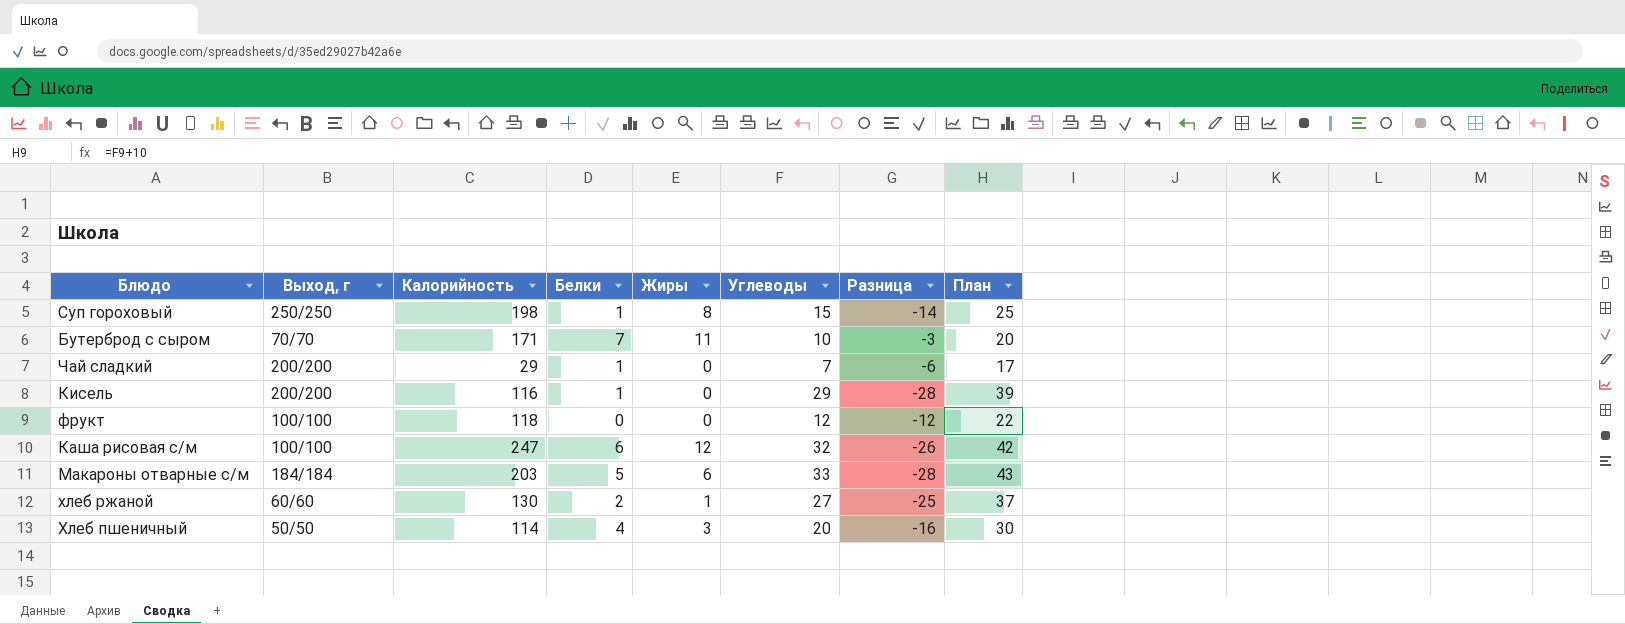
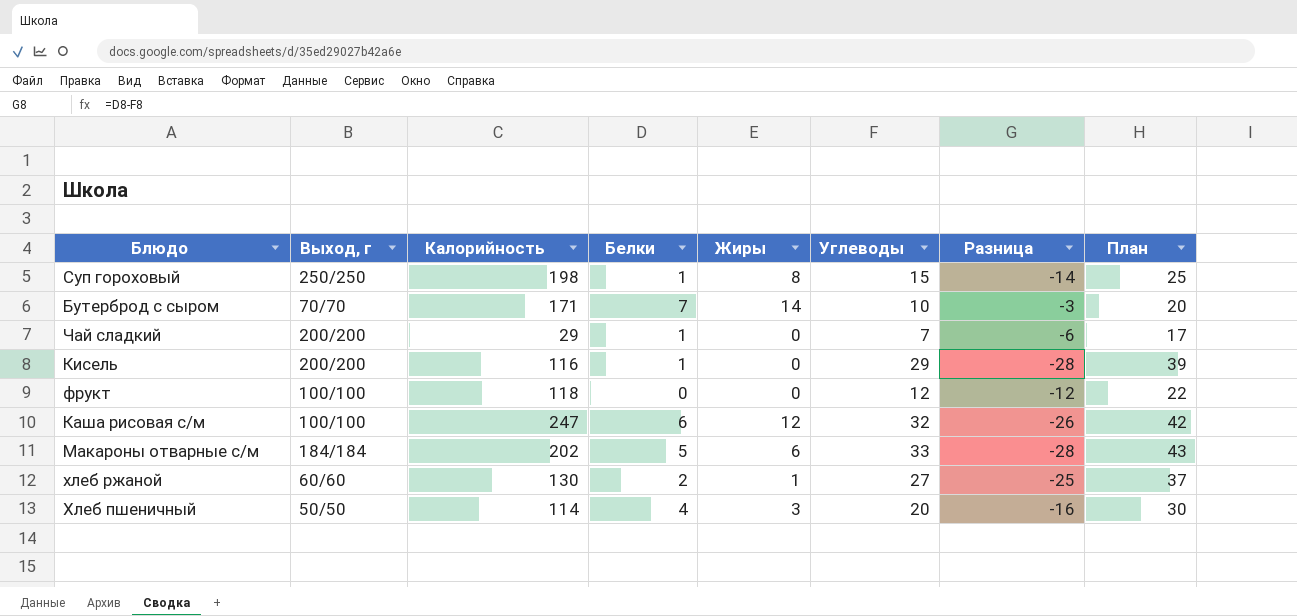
Бутерброд с сыром | Жиры: 11 -> 14
Макароны отварные с/м | Калорийность: 203 -> 202

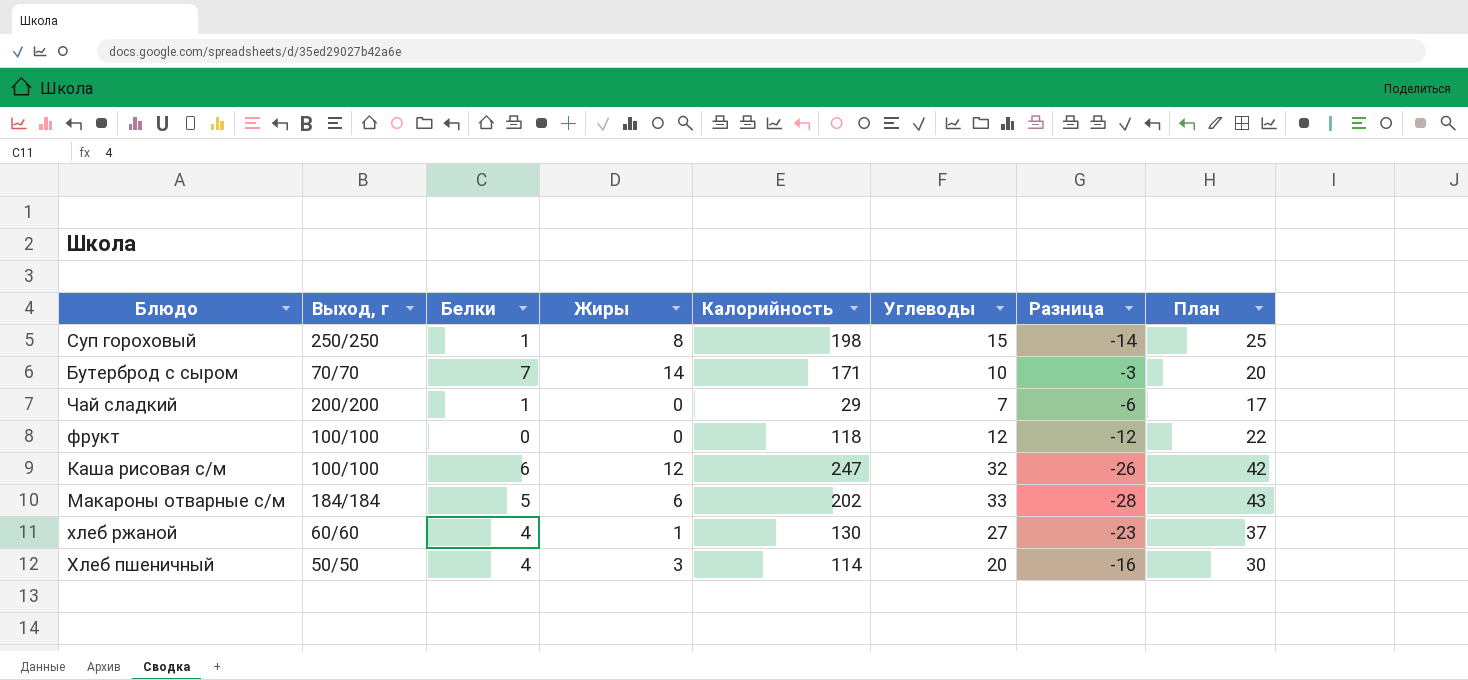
column Калорийность | position: 3 -> 5
row Кисель: 200/200 | 116 | 1 | 0 | 29 | -28 | 39 -> none
хлеб ржаной | Белки: 2 -> 4
хлеб ржаной | Разница: -25 -> -23

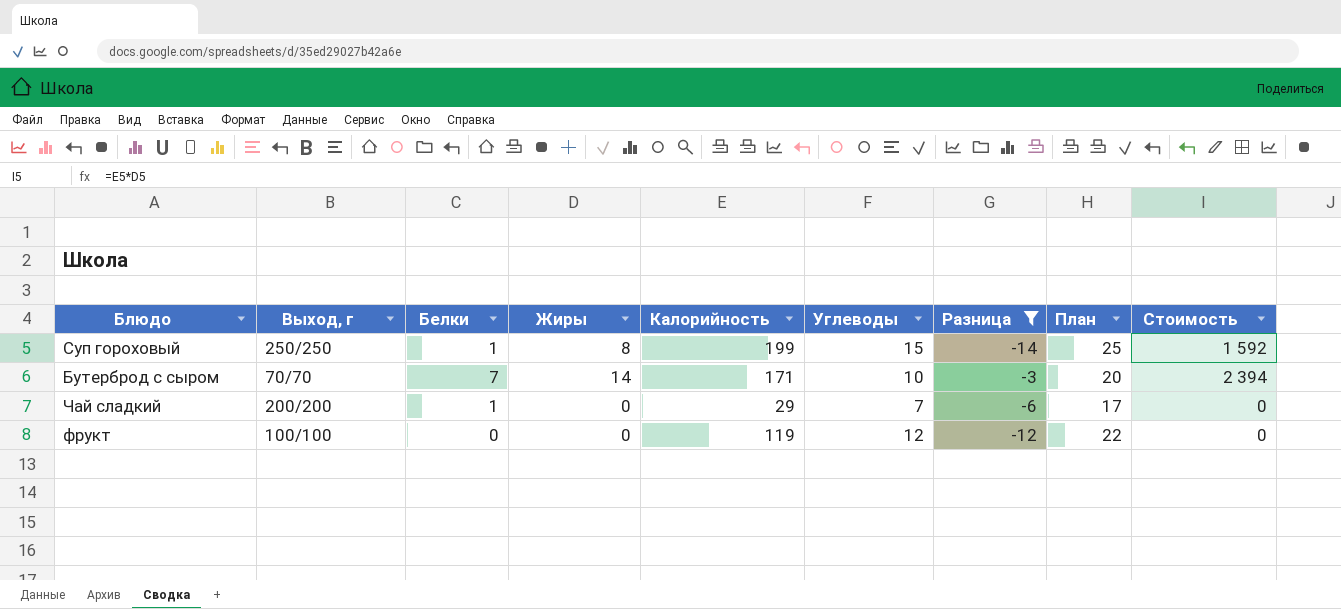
filter: none -> Разница >= -14
column Стоимость | formula: none -> [Жиры] * [Калорийность]
Суп гороховый | Калорийность: 198 -> 199
фрукт | Калорийность: 118 -> 119

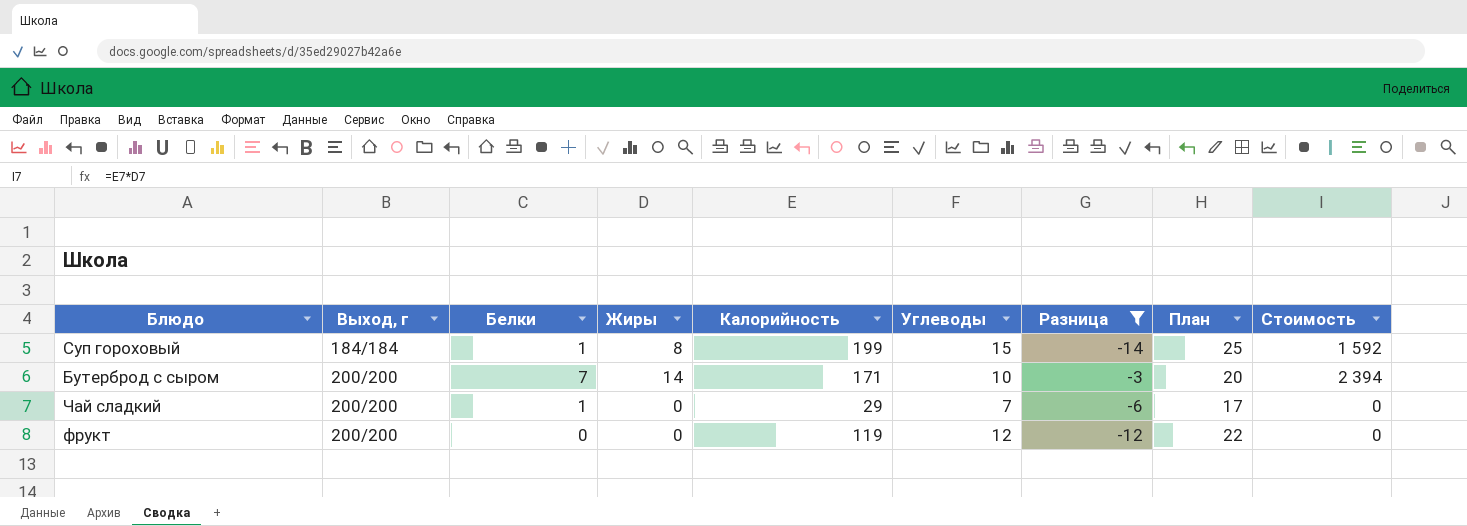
Суп гороховый | Выход, г: 250/250 -> 184/184
Бутерброд с сыром | Выход, г: 70/70 -> 200/200
фрукт | Выход, г: 100/100 -> 200/200

